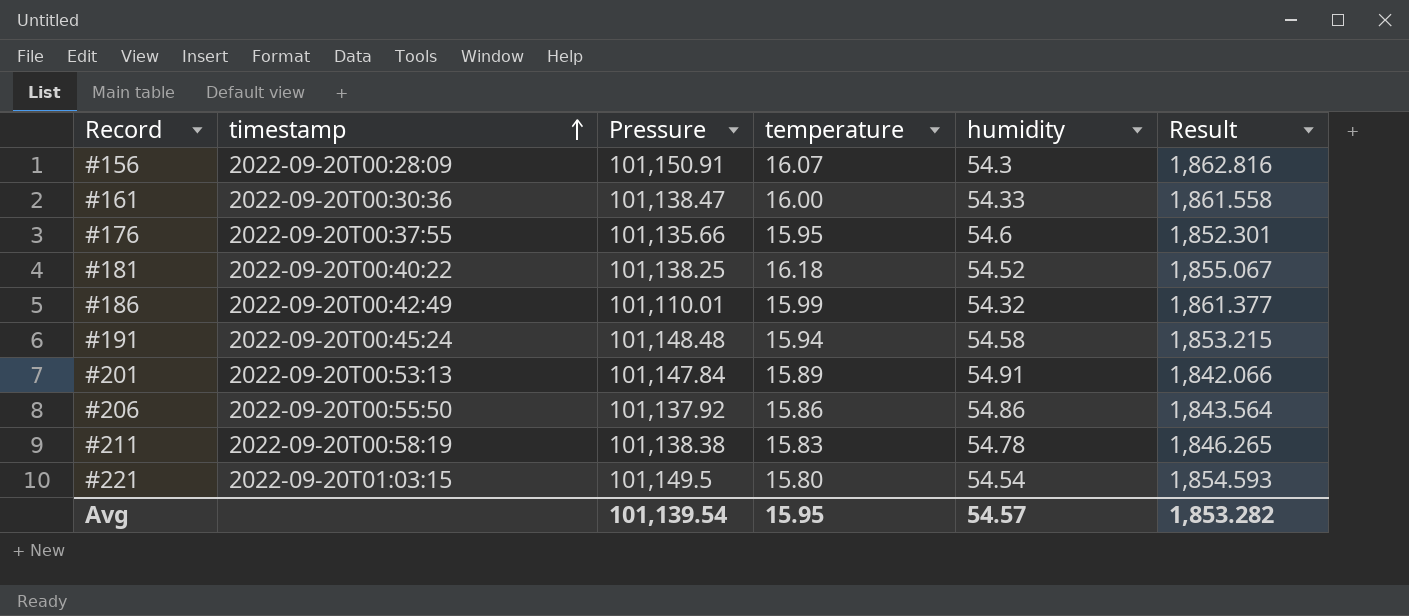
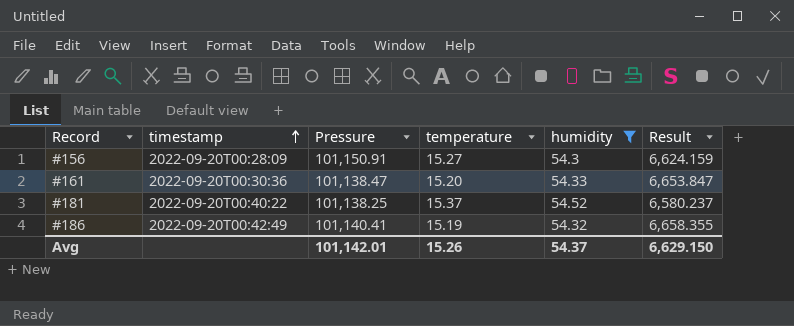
filter: none -> humidity <= 54.52
column Result | formula: [Pressure] / [humidity] -> [Pressure] / [temperature]
#156 | temperature: 16.07 -> 15.27
#161 | temperature: 16.00 -> 15.20
#181 | temperature: 16.18 -> 15.37
#186 | Pressure: 101,110.01 -> 101,140.41
#186 | temperature: 15.99 -> 15.19
Avg | Pressure: 101,139.54 -> 101,142.01
Avg | temperature: 15.95 -> 15.26
Avg | humidity: 54.57 -> 54.37
Avg | Result: 1,853.282 -> 6,629.150

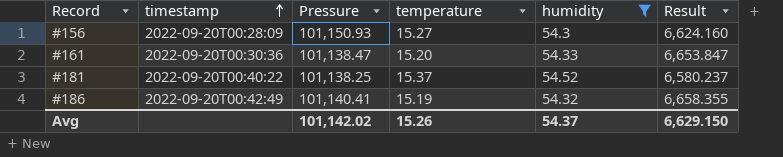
#156 | Pressure: 101,150.91 -> 101,150.93
#156 | Result: 6,624.159 -> 6,624.160
Avg | Pressure: 101,142.01 -> 101,142.02

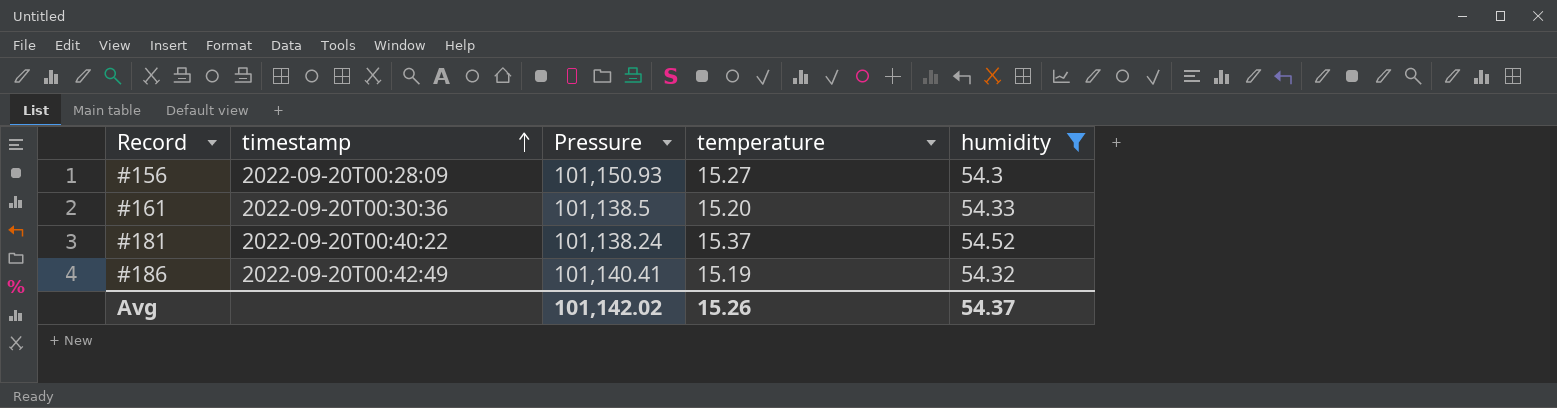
column Result | formula: [Pressure] / [temperature] -> none
#161 | Pressure: 101,138.47 -> 101,138.5
#181 | Pressure: 101,138.25 -> 101,138.24

